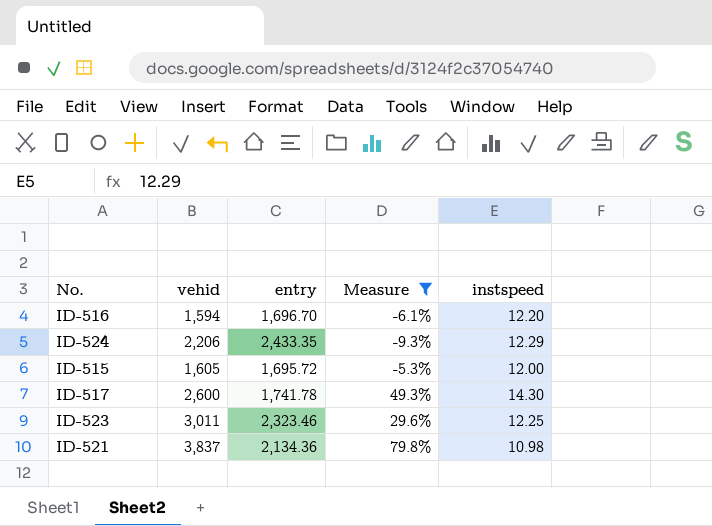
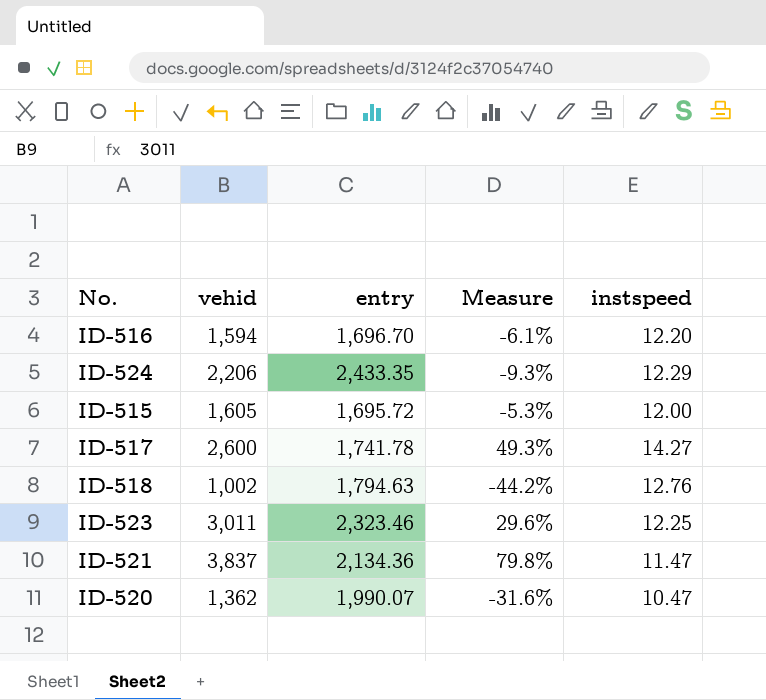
filter: Measure >= -9.3% -> none
ID-517 | instspeed: 14.30 -> 14.27
ID-521 | instspeed: 10.98 -> 11.47

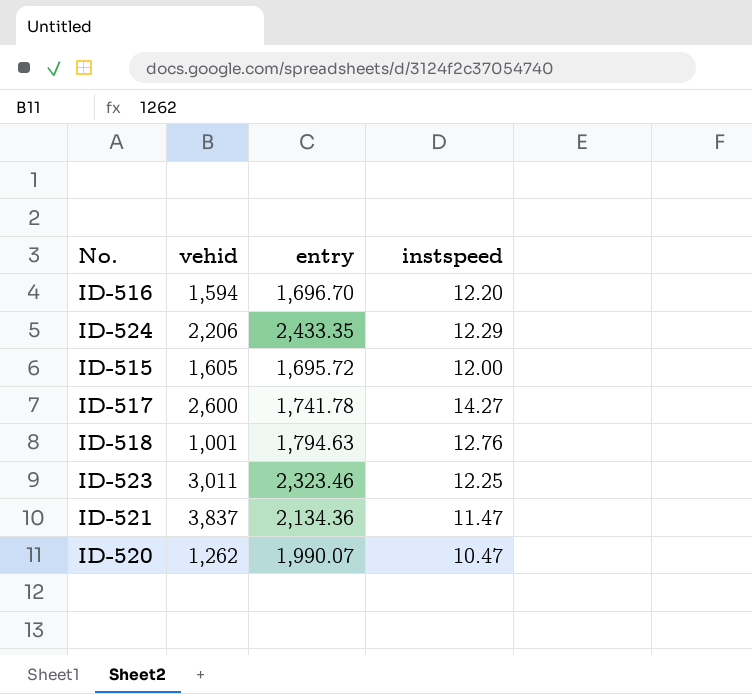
column Measure | formula: ([vehid] - [entry]) / [entry] -> none
ID-518 | vehid: 1,002 -> 1,001
ID-520 | vehid: 1,362 -> 1,262

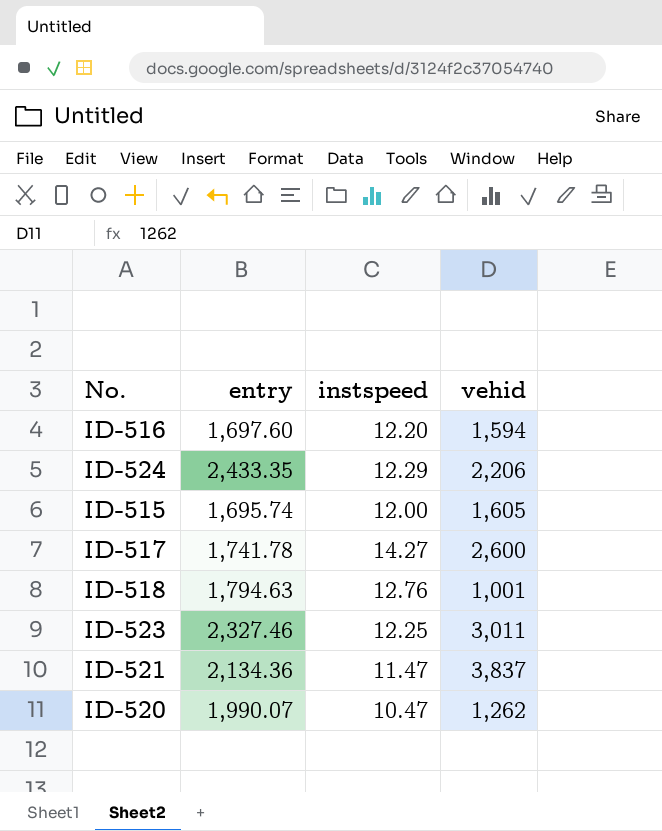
column vehid | position: 2 -> 4
ID-516 | entry: 1,696.70 -> 1,697.60
ID-515 | entry: 1,695.72 -> 1,695.74
ID-523 | entry: 2,323.46 -> 2,327.46

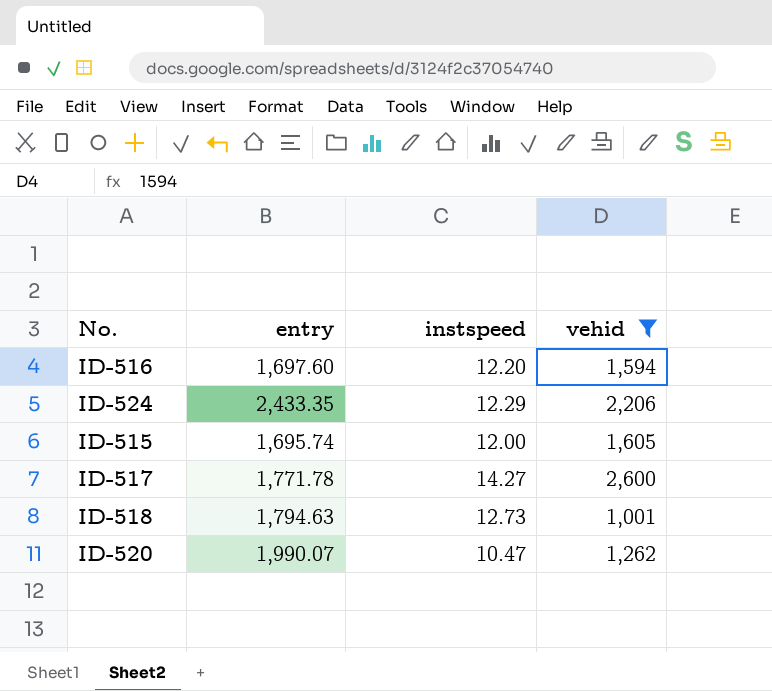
filter: none -> vehid <= 2,600
ID-517 | entry: 1,741.78 -> 1,771.78
ID-518 | instspeed: 12.76 -> 12.73

